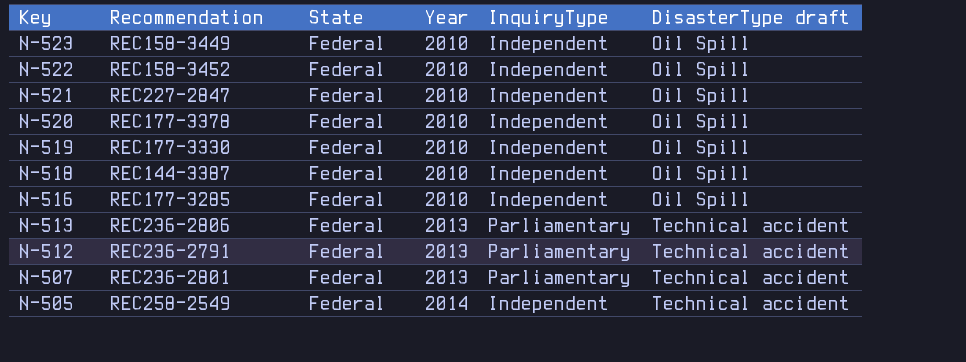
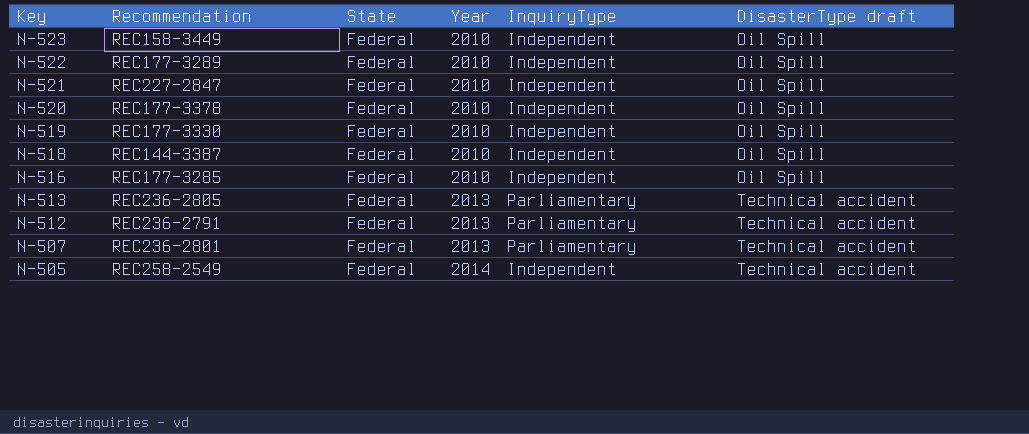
N-522 | Recommendation: REC158-3452 -> REC177-3289
N-513 | Recommendation: REC236-2806 -> REC236-2805

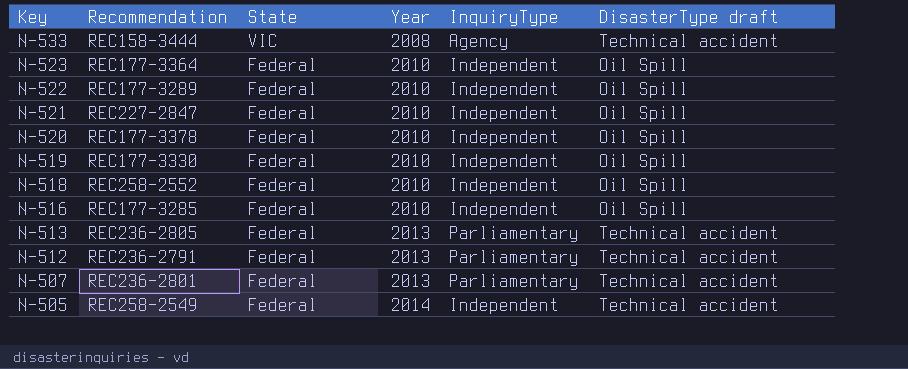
row N-533: none -> REC158-3444 | VIC | 2008 | Agency | Technical accident
N-523 | Recommendation: REC158-3449 -> REC177-3364
N-518 | Recommendation: REC144-3387 -> REC258-2552

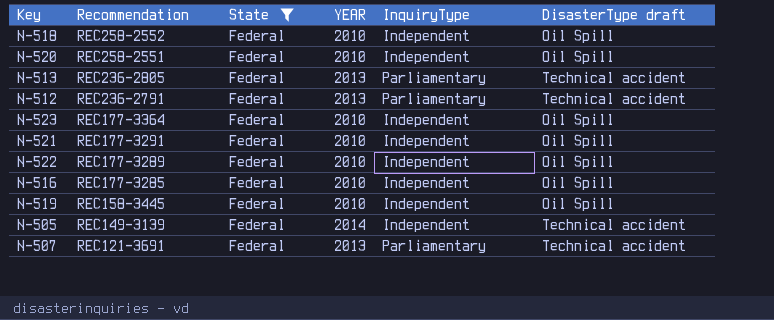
filter: none -> State = Federal
row order: Key descending -> Recommendation descending
column name: Year -> YEAR
N-520 | Recommendation: REC177-3378 -> REC258-2551
N-521 | Recommendation: REC227-2847 -> REC177-3291
N-519 | Recommendation: REC177-3330 -> REC158-3445
N-505 | Recommendation: REC258-2549 -> REC149-3139
N-507 | Recommendation: REC236-2801 -> REC121-3691

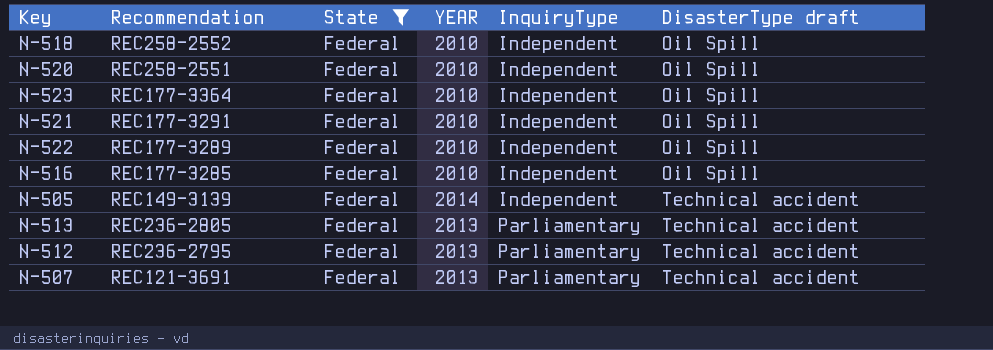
row order: Recommendation descending -> InquiryType ascending
row N-519: REC158-3445 | Federal | 2010 | Independent | Oil Spill -> none
N-512 | Recommendation: REC236-2791 -> REC236-2795

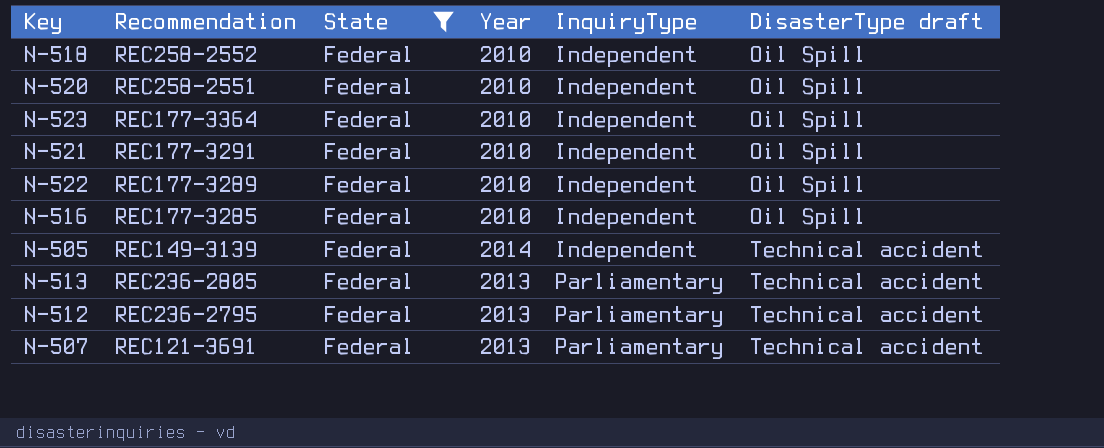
column name: YEAR -> Year

